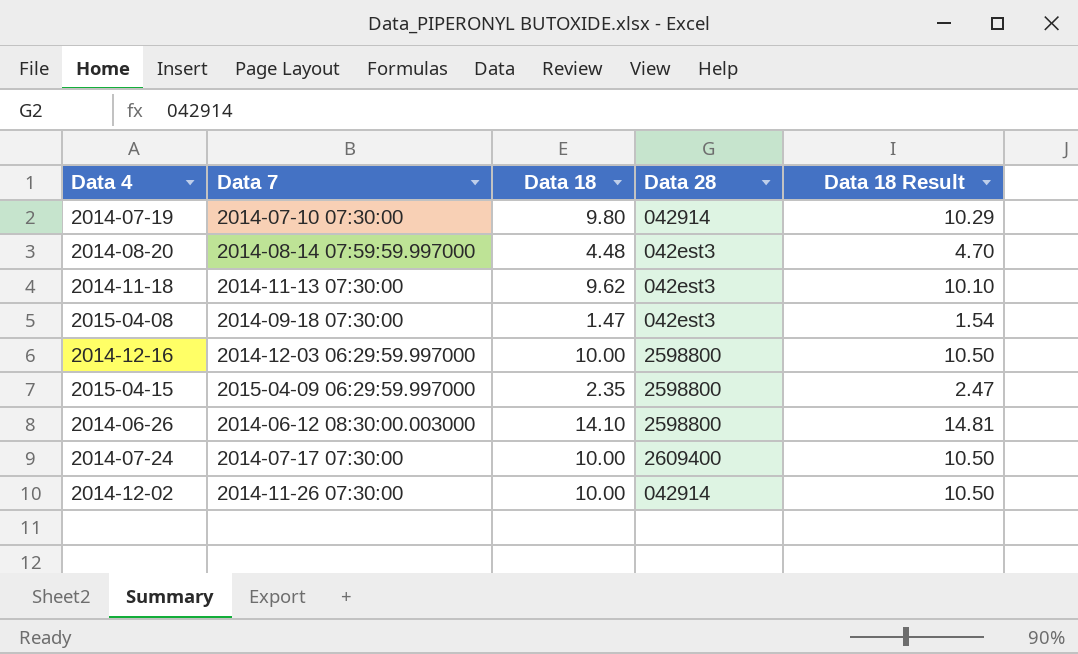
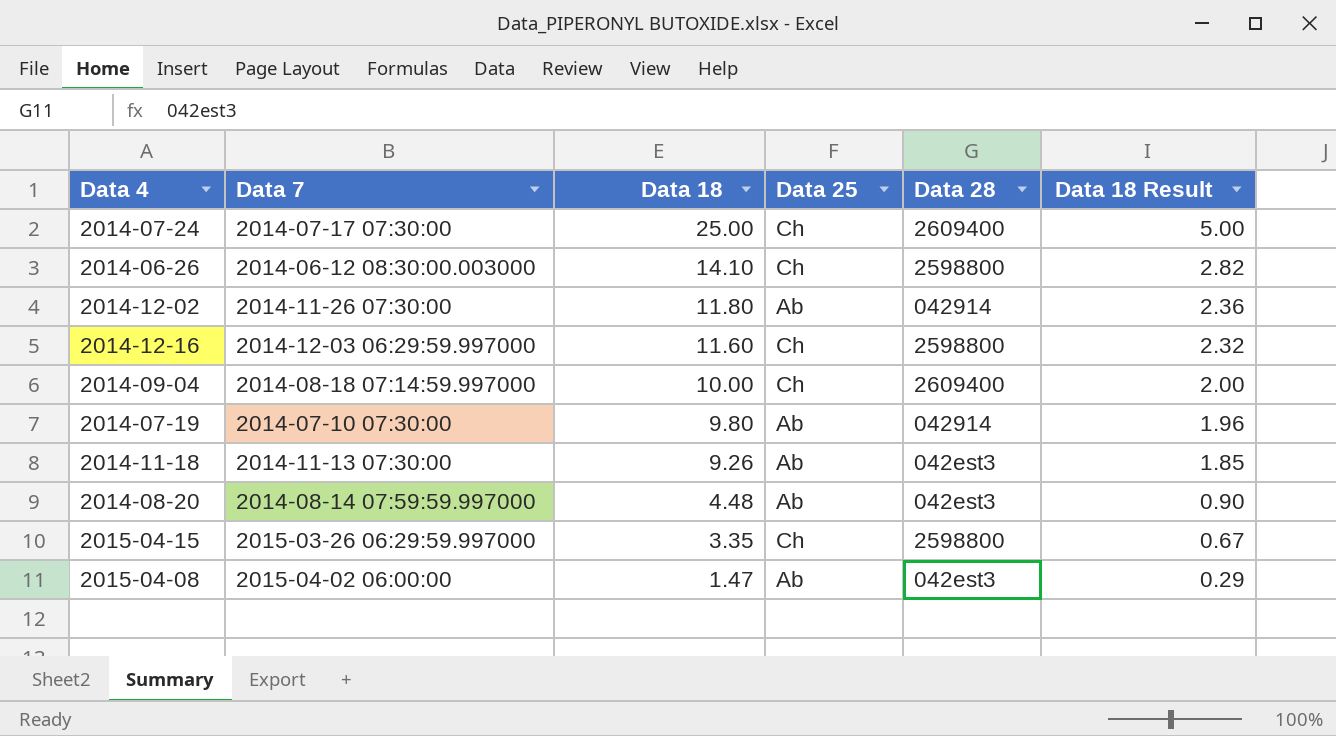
row order: none -> Data 18 descending
column Data 25 | position: none -> 4
column Data 18 Result | formula: [Data 18] * 1.05 -> [Data 18] * 0.2
2014-07-24 | Data 18: 10.00 -> 25.00
2014-12-02 | Data 18: 10.00 -> 11.80
2014-12-16 | Data 18: 10.00 -> 11.60
row 2014-09-04: none -> 2014-08-18 07:14:59.997000 | 10.00 | Ch | 2609400 | 2.00
2014-11-18 | Data 18: 9.62 -> 9.26
2015-04-15 | Data 7: 2015-04-09 06:29:59.997000 -> 2015-03-26 06:29:59.997000
2015-04-15 | Data 18: 2.35 -> 3.35
2015-04-08 | Data 7: 2014-09-18 07:30:00 -> 2015-04-02 06:00:00

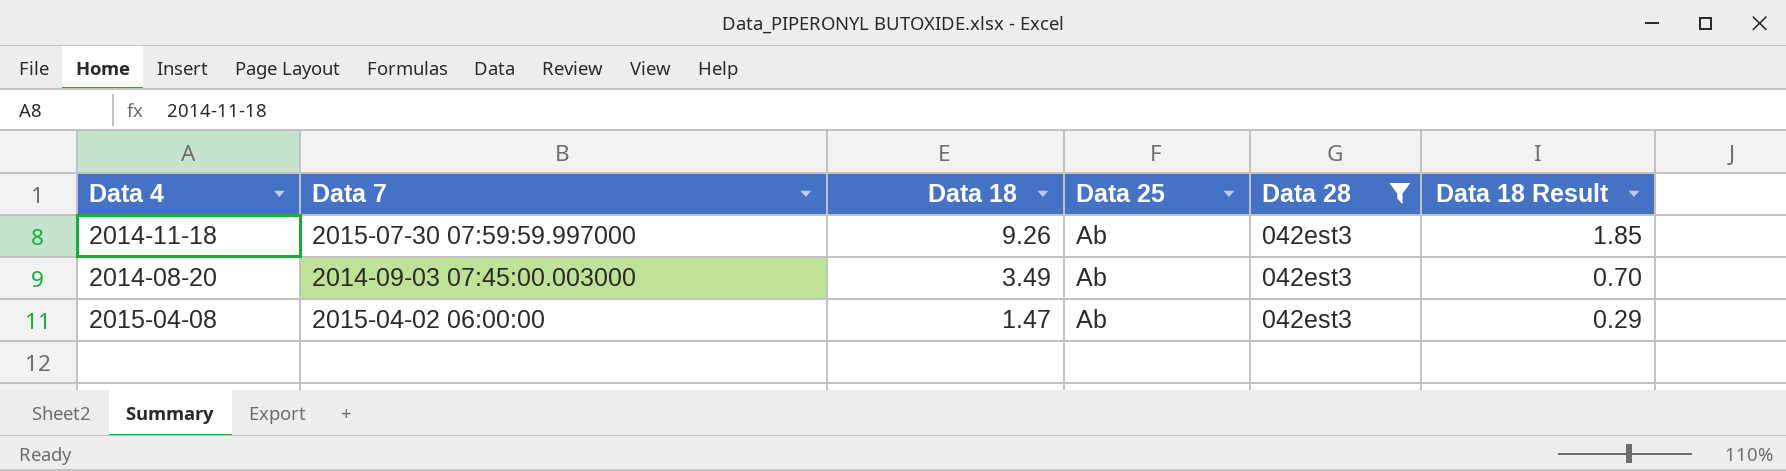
filter: none -> Data 28 = 042est3
2014-11-18 | Data 7: 2014-11-13 07:30:00 -> 2015-07-30 07:59:59.997000
2014-08-20 | Data 7: 2014-08-14 07:59:59.997000 -> 2014-09-03 07:45:00.003000
2014-08-20 | Data 18: 4.48 -> 3.49
2014-08-20 | Data 18 Result: 0.90 -> 0.70

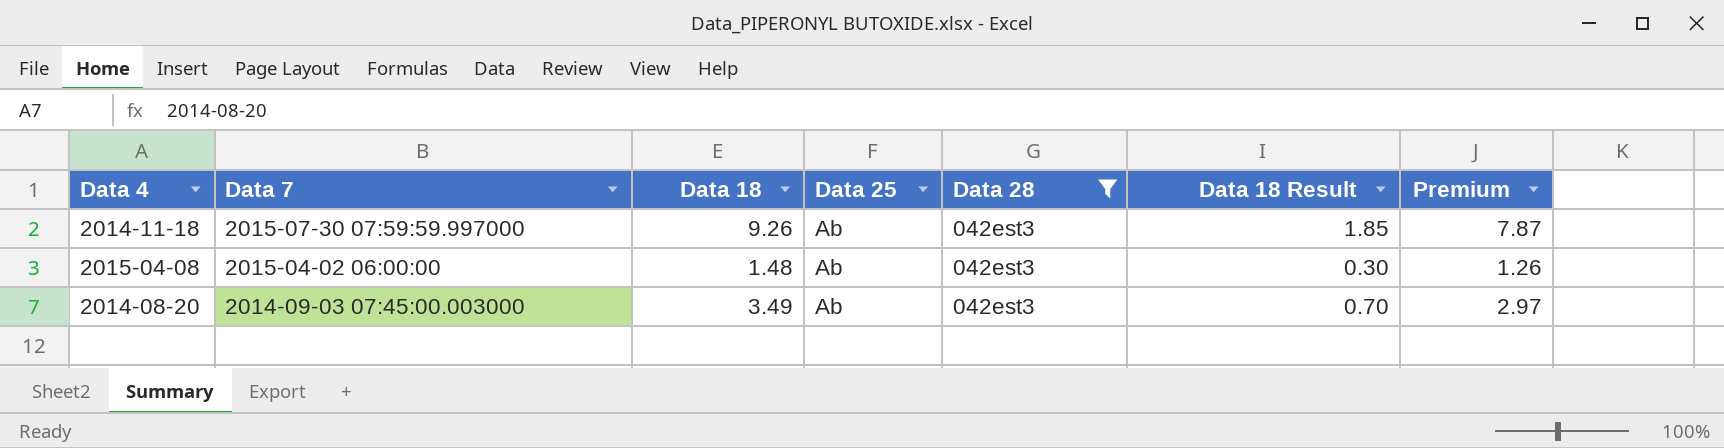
row order: Data 18 descending -> Data 7 descending
column Premium | formula: none -> [Data 18] * 0.85
2015-04-08 | Data 18: 1.47 -> 1.48
2015-04-08 | Data 18 Result: 0.29 -> 0.30

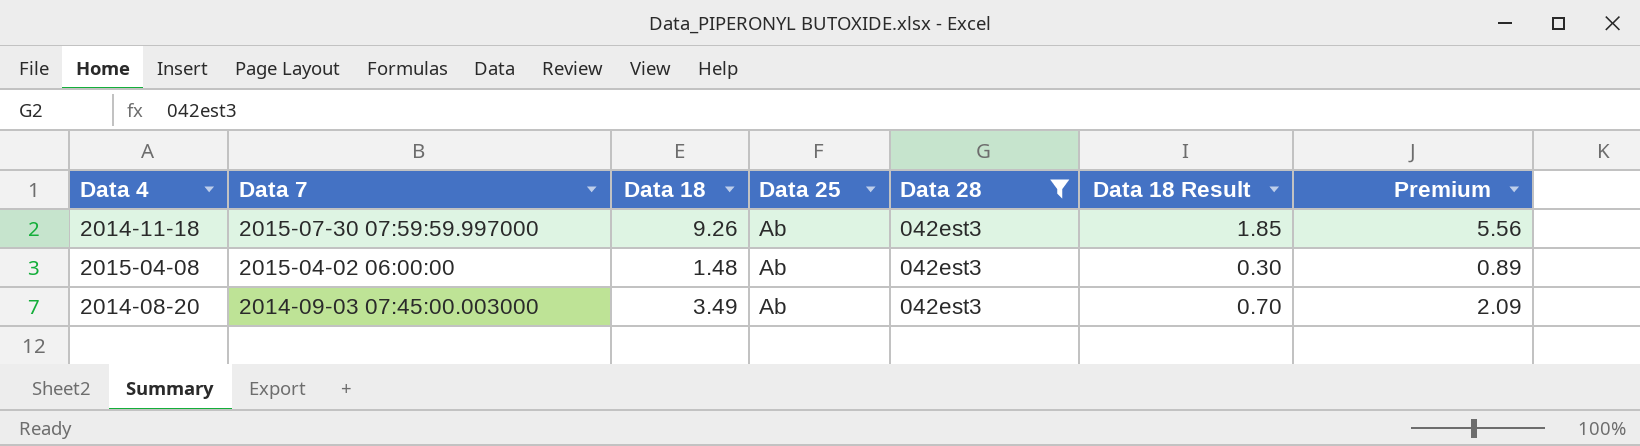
column Premium | formula: [Data 18] * 0.85 -> [Data 18] * 0.6

